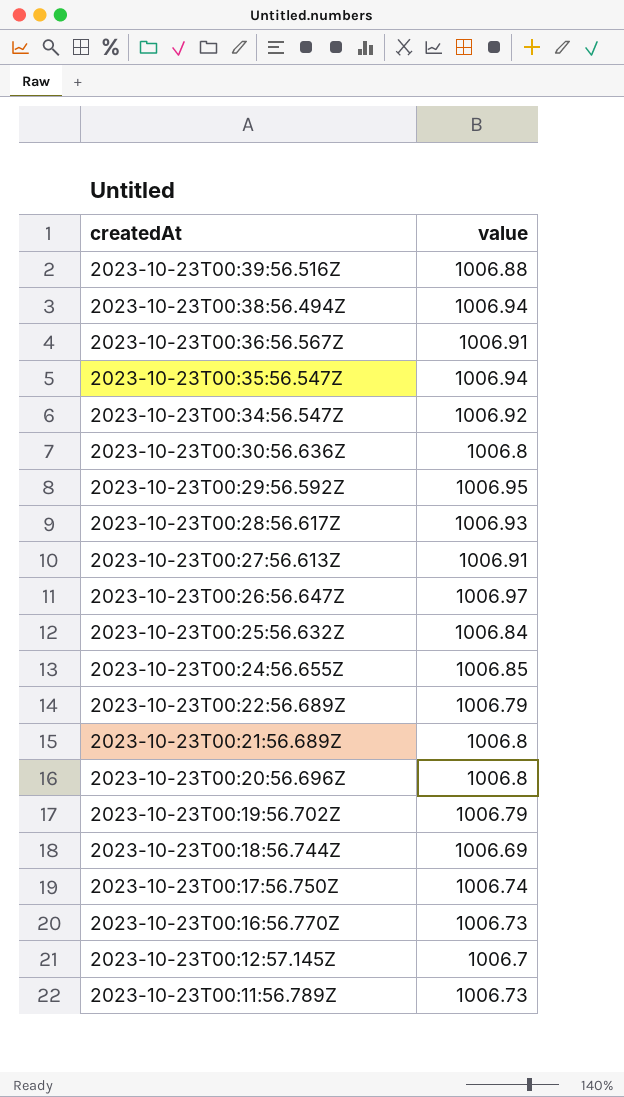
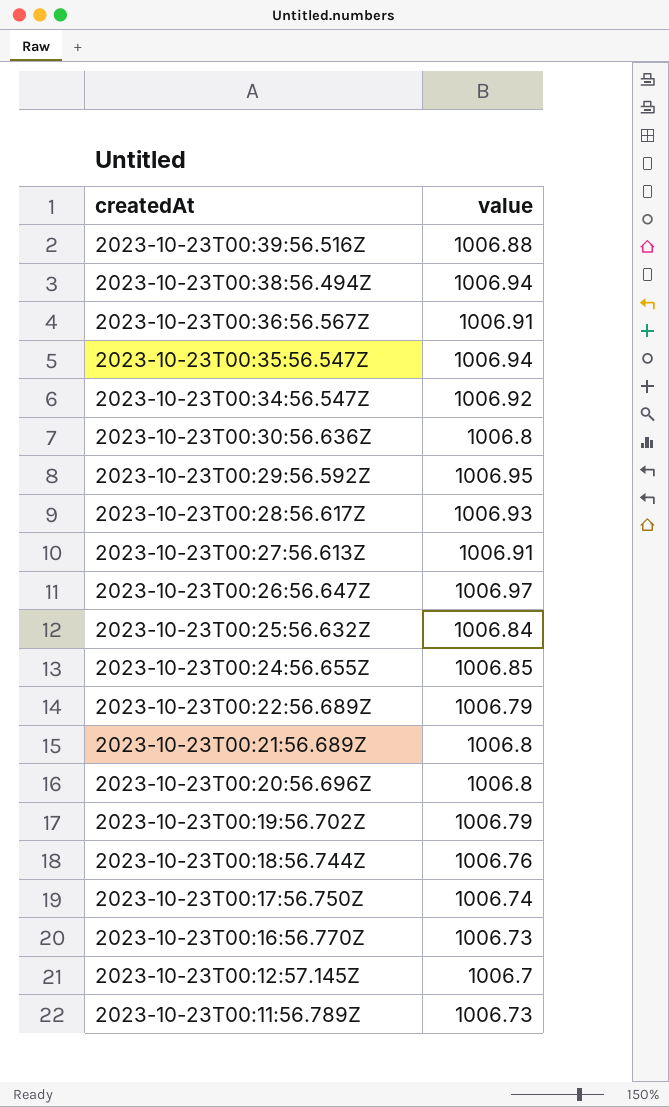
2023-10-23T00:18:56.744Z | value: 1006.69 -> 1006.76

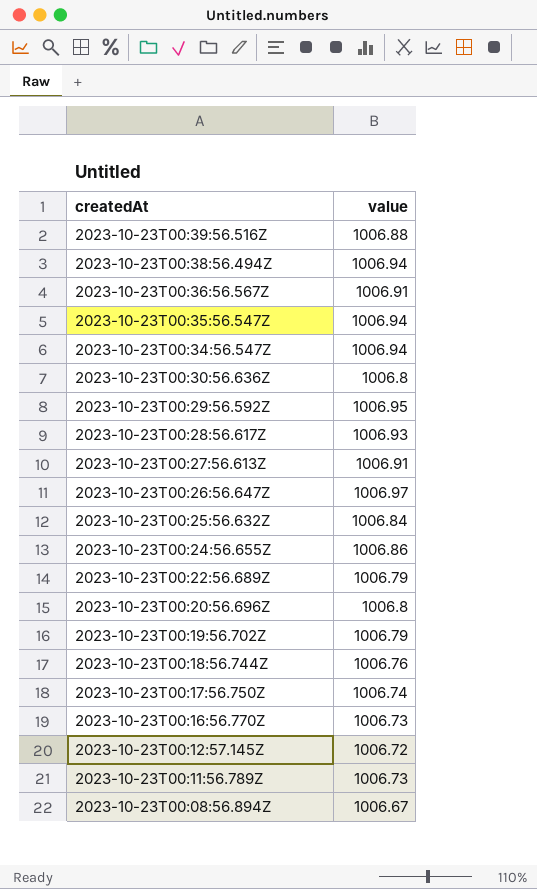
row 2023-10-23T00:21:56.689Z: 1006.8 -> none
2023-10-23T00:34:56.547Z | value: 1006.92 -> 1006.94
2023-10-23T00:24:56.655Z | value: 1006.85 -> 1006.86
2023-10-23T00:12:57.145Z | value: 1006.7 -> 1006.72
row 2023-10-23T00:08:56.894Z: none -> 1006.67

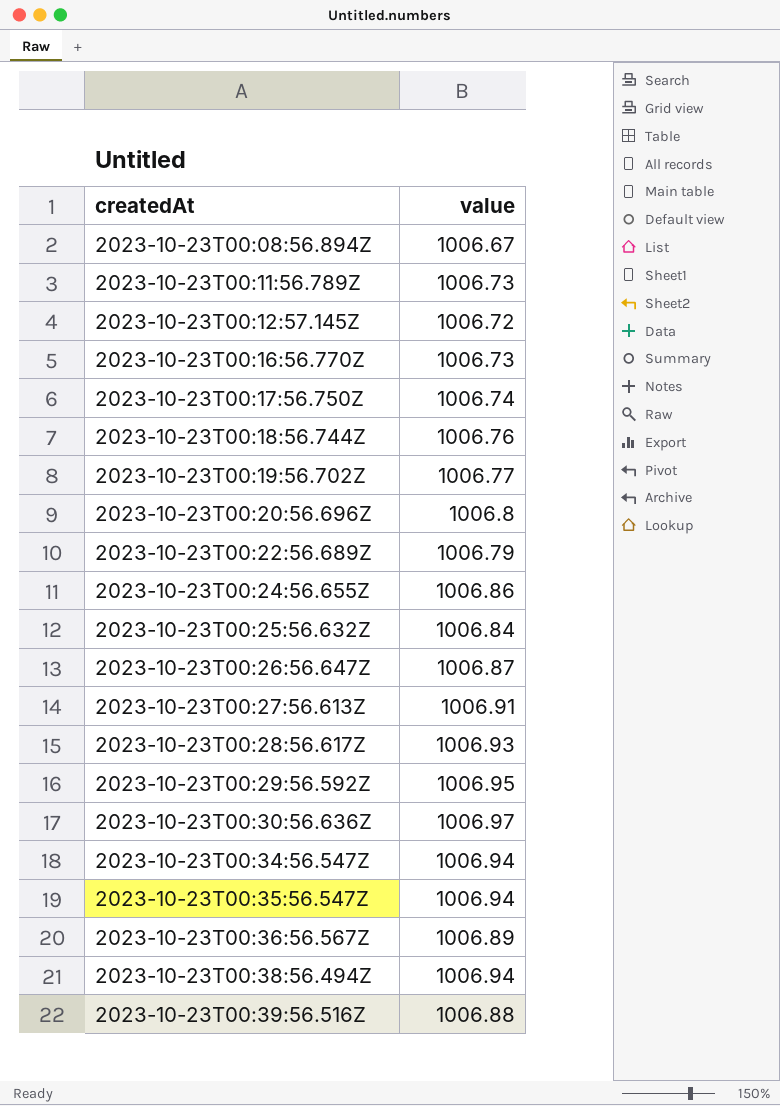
row order: createdAt descending -> createdAt ascending
2023-10-23T00:19:56.702Z | value: 1006.79 -> 1006.77
2023-10-23T00:26:56.647Z | value: 1006.97 -> 1006.87
2023-10-23T00:30:56.636Z | value: 1006.8 -> 1006.97
2023-10-23T00:36:56.567Z | value: 1006.91 -> 1006.89

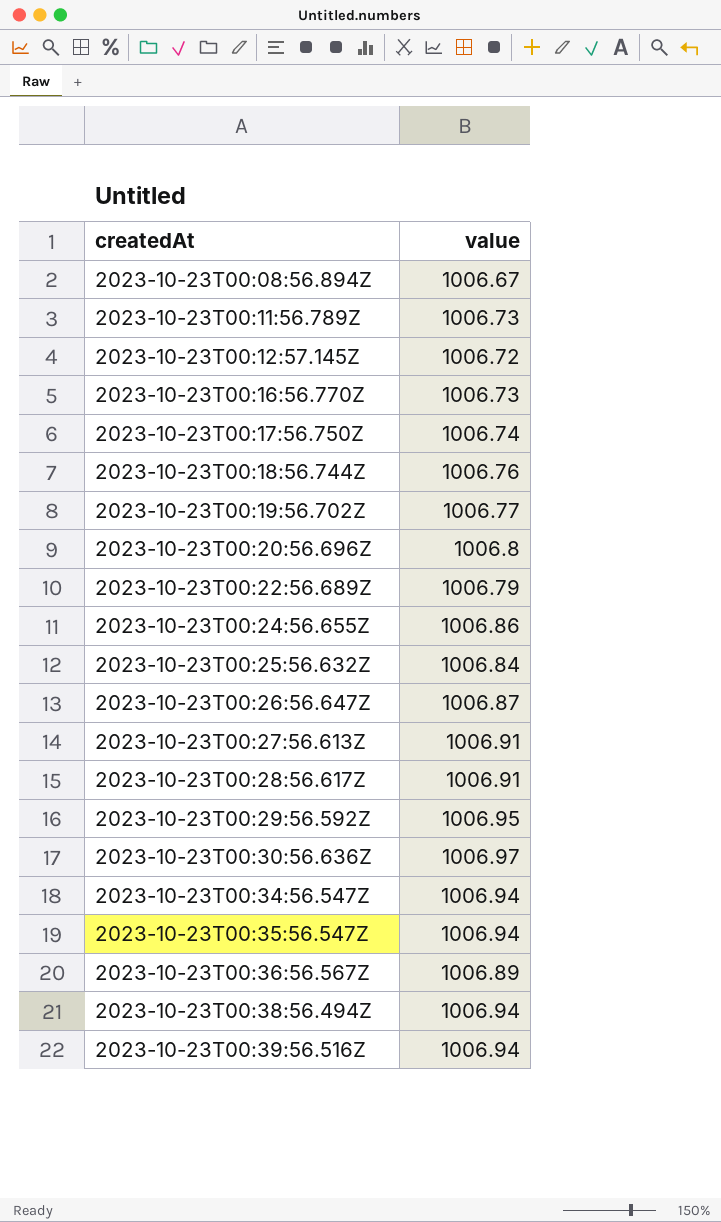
2023-10-23T00:28:56.617Z | value: 1006.93 -> 1006.91
2023-10-23T00:39:56.516Z | value: 1006.88 -> 1006.94

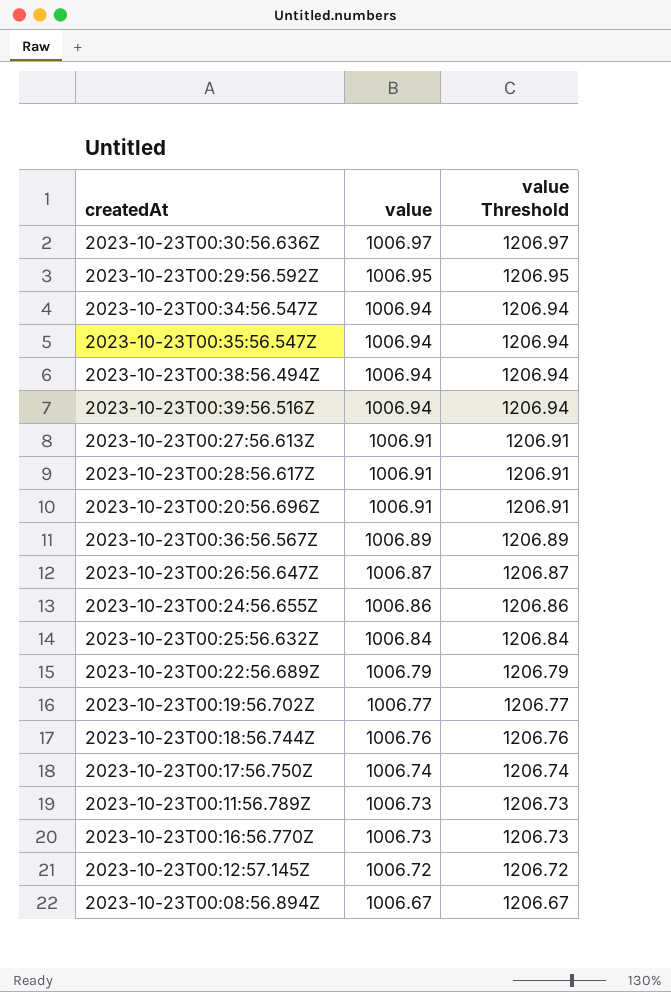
row order: createdAt ascending -> value descending
column value Threshold | formula: none -> [value] + 200
2023-10-23T00:20:56.696Z | value: 1006.8 -> 1006.91

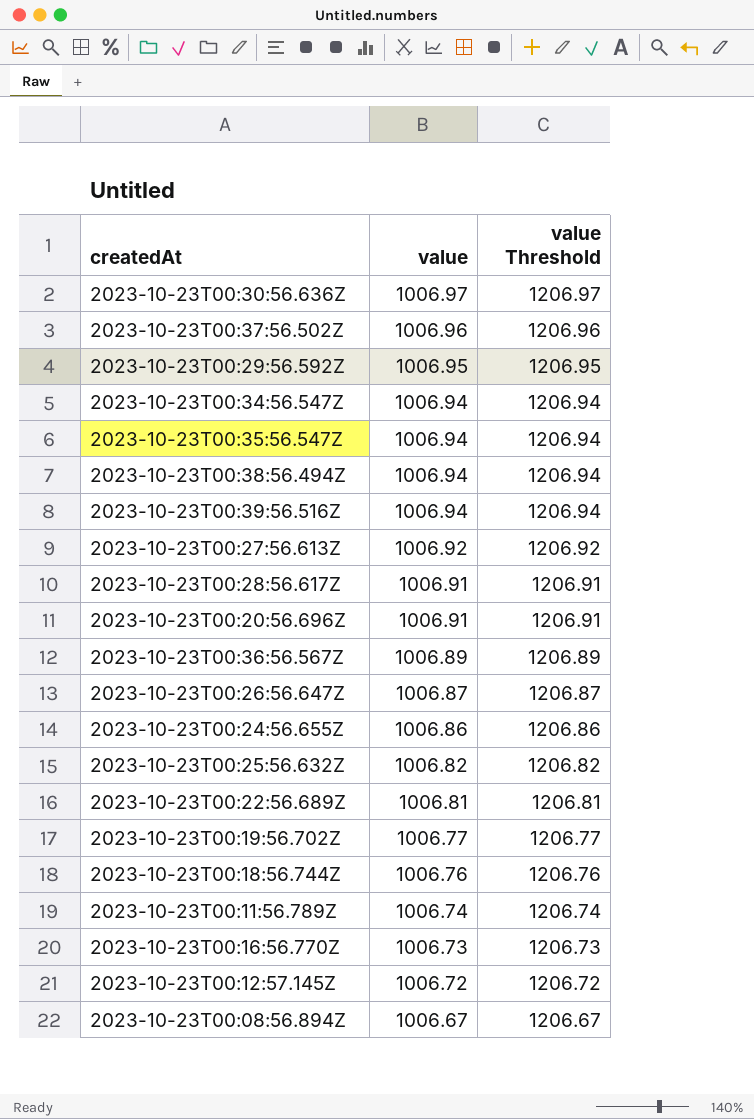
row 2023-10-23T00:17:56.750Z: 1006.74 | 1206.74 -> none
row 2023-10-23T00:37:56.502Z: none -> 1006.96 | 1206.96
2023-10-23T00:27:56.613Z | value: 1006.91 -> 1006.92
2023-10-23T00:27:56.613Z | value Threshold: 1206.91 -> 1206.92
2023-10-23T00:25:56.632Z | value: 1006.84 -> 1006.82
2023-10-23T00:25:56.632Z | value Threshold: 1206.84 -> 1206.82
2023-10-23T00:22:56.689Z | value: 1006.79 -> 1006.81
2023-10-23T00:22:56.689Z | value Threshold: 1206.79 -> 1206.81
2023-10-23T00:11:56.789Z | value: 1006.73 -> 1006.74
2023-10-23T00:11:56.789Z | value Threshold: 1206.73 -> 1206.74

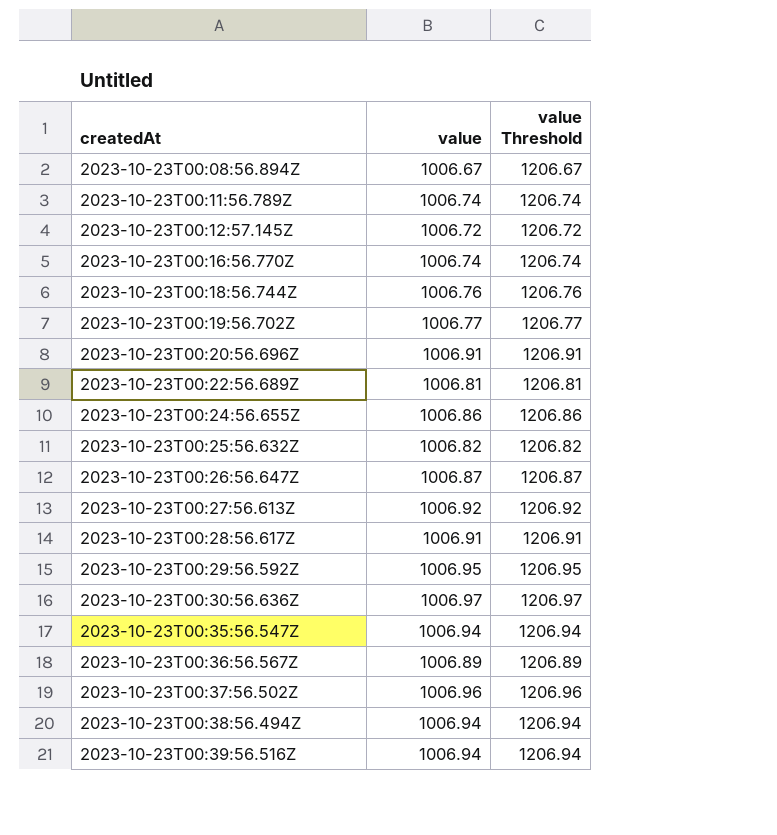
row order: value descending -> createdAt ascending
row 2023-10-23T00:34:56.547Z: 1006.94 | 1206.94 -> none
2023-10-23T00:16:56.770Z | value: 1006.73 -> 1006.74
2023-10-23T00:16:56.770Z | value Threshold: 1206.73 -> 1206.74

